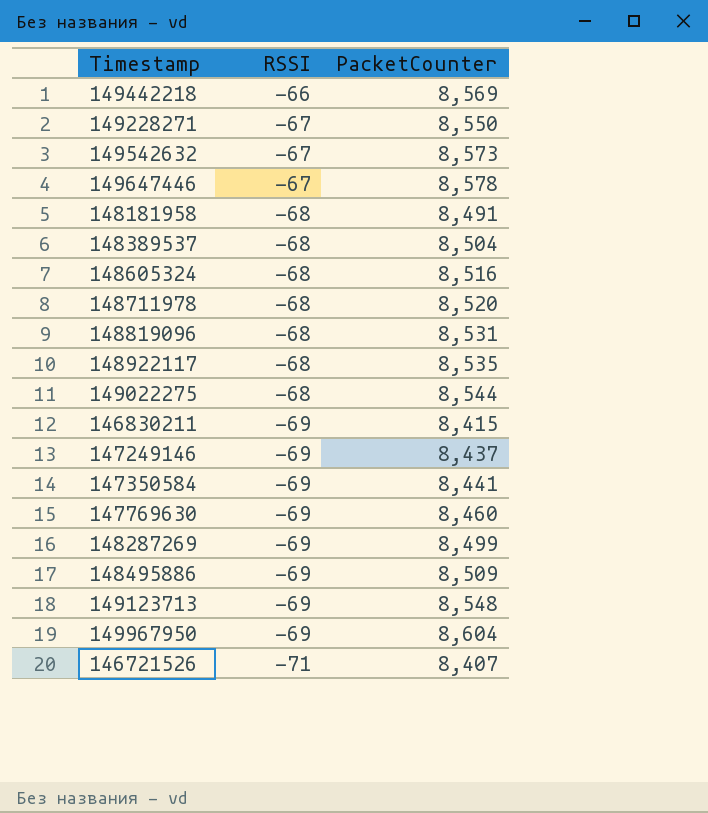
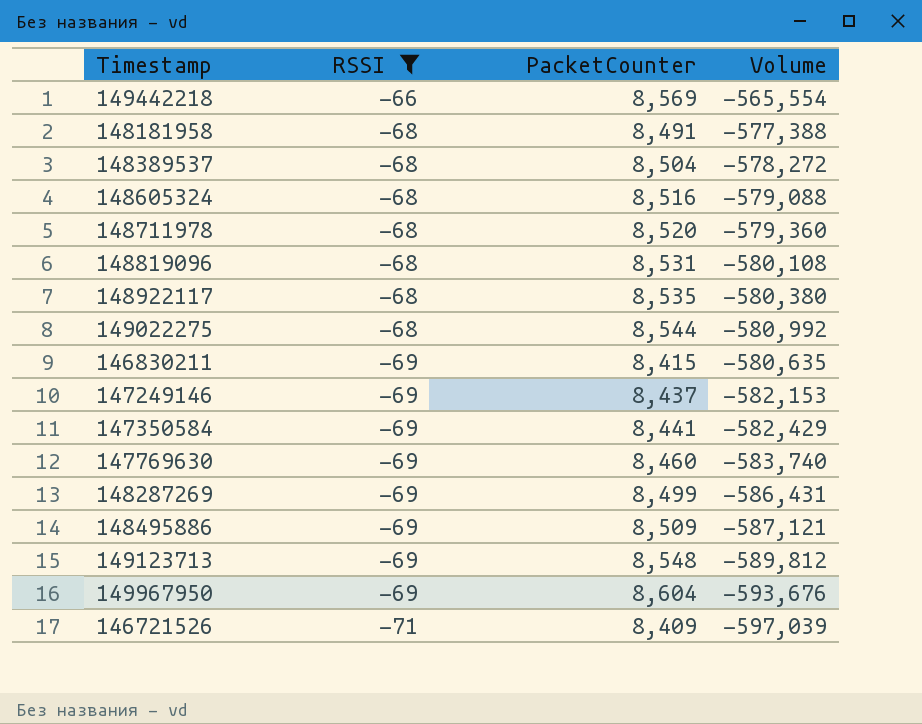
filter: none -> RSSI != -67
column Volume | formula: none -> [RSSI] * [PacketCounter]
146721526 | PacketCounter: 8,407 -> 8,409

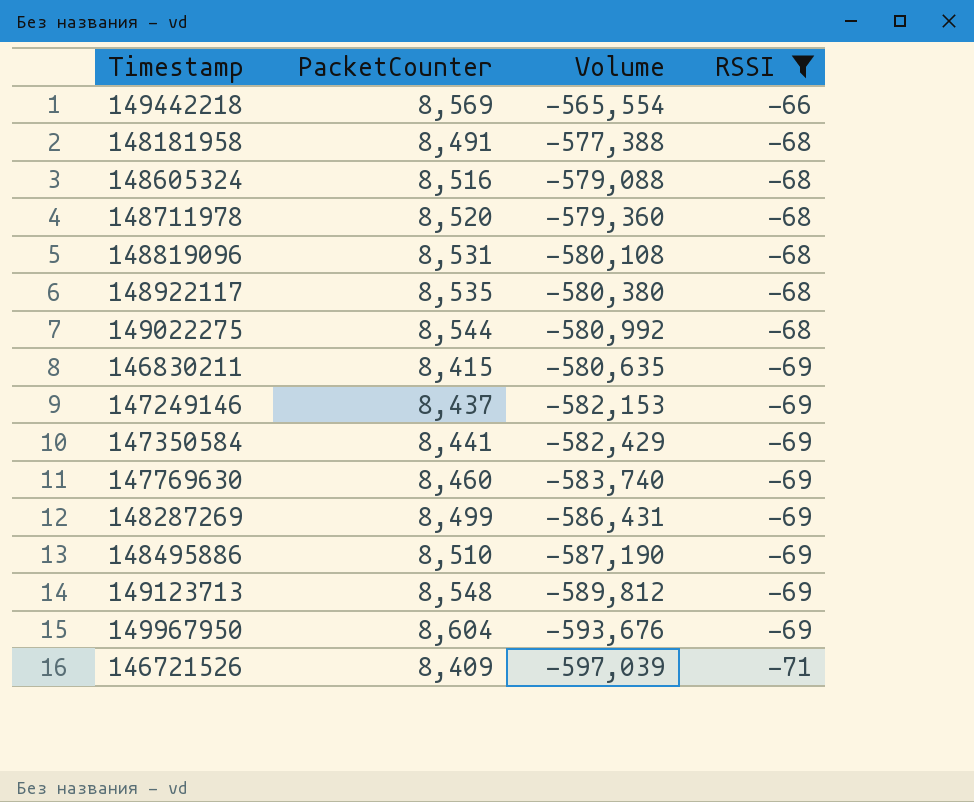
column RSSI | position: 2 -> 4
row 148389537: -68 | 8,504 | -578,272 -> none
148495886 | PacketCounter: 8,509 -> 8,510
148495886 | Volume: -587,121 -> -587,190

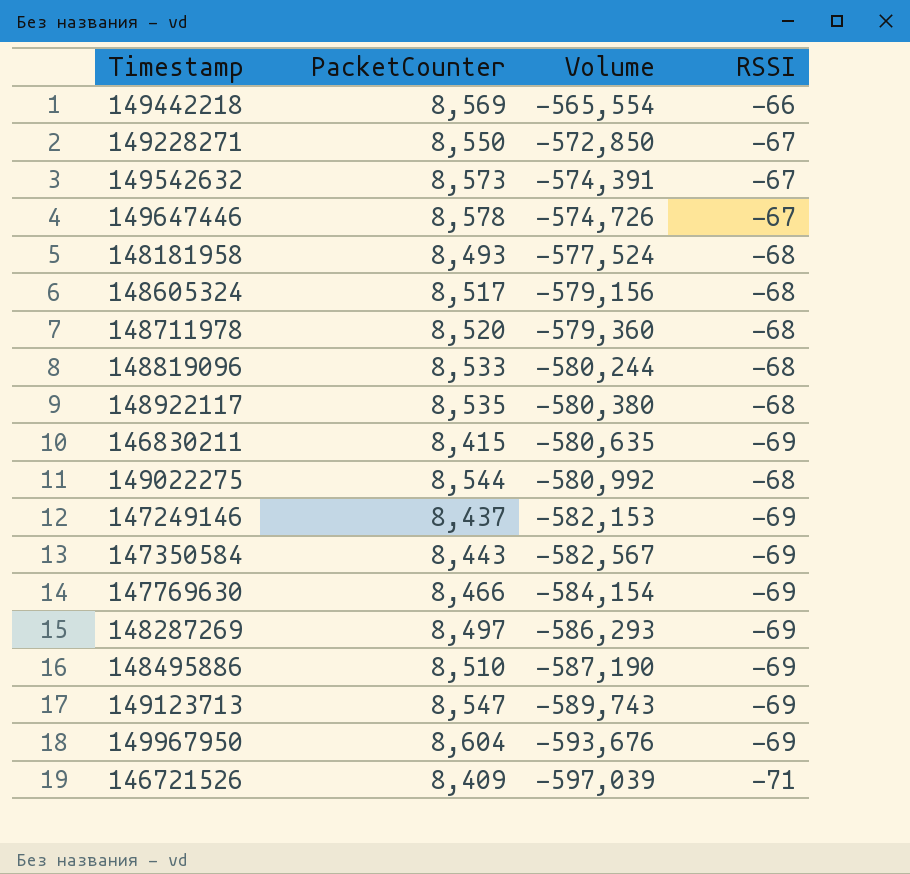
filter: RSSI != -67 -> none
row order: RSSI descending -> Volume descending
148181958 | PacketCounter: 8,491 -> 8,493
148181958 | Volume: -577,388 -> -577,524
148605324 | PacketCounter: 8,516 -> 8,517
148605324 | Volume: -579,088 -> -579,156
148819096 | PacketCounter: 8,531 -> 8,533
148819096 | Volume: -580,108 -> -580,244
147350584 | PacketCounter: 8,441 -> 8,443
147350584 | Volume: -582,429 -> -582,567
147769630 | PacketCounter: 8,460 -> 8,466
147769630 | Volume: -583,740 -> -584,154
148287269 | PacketCounter: 8,499 -> 8,497
148287269 | Volume: -586,431 -> -586,293
149123713 | PacketCounter: 8,548 -> 8,547
149123713 | Volume: -589,812 -> -589,743

